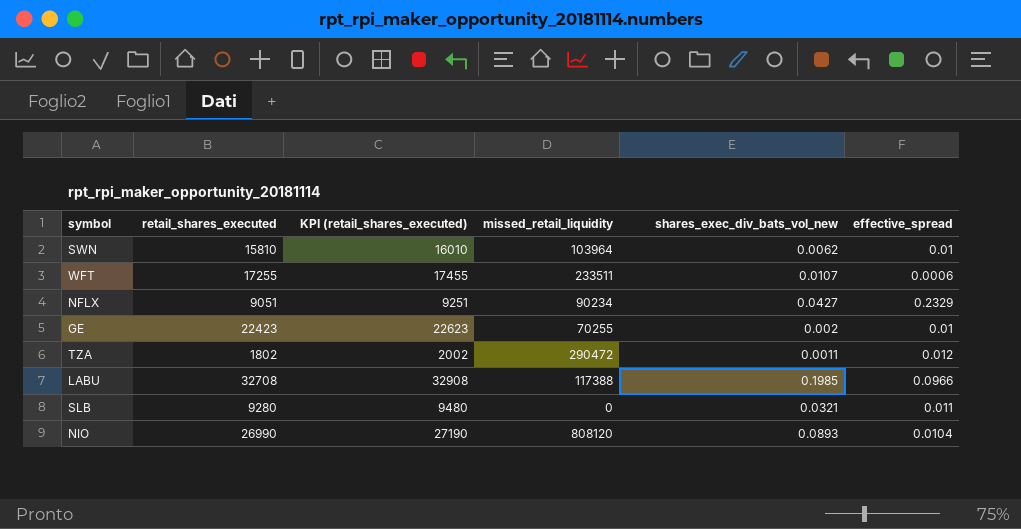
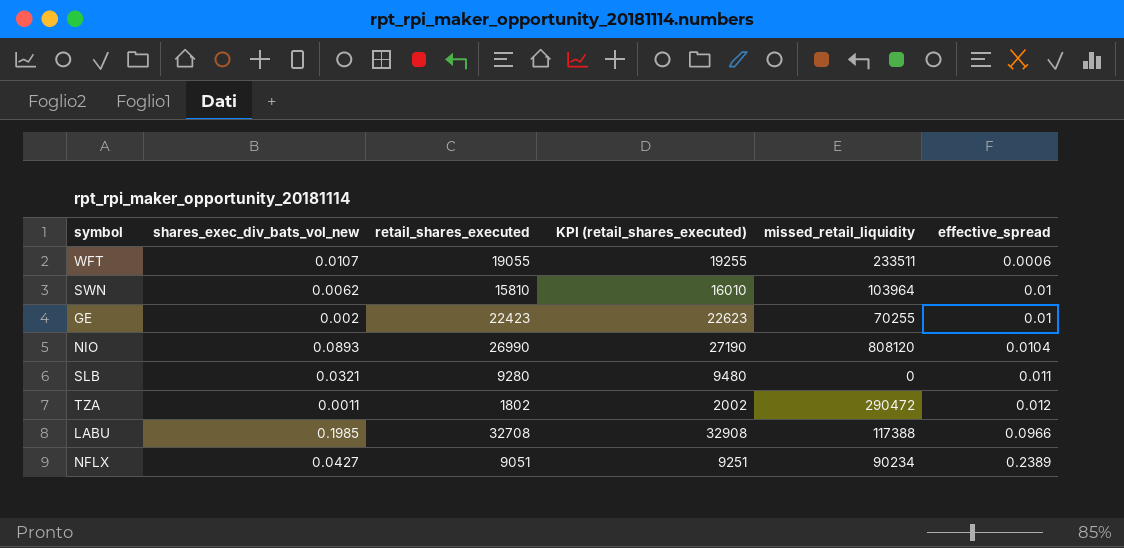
row order: none -> effective_spread ascending
column shares_exec_div_bats_vol_new | position: 5 -> 2
WFT | retail_shares_executed: 17255 -> 19055
WFT | KPI (retail_shares_executed): 17455 -> 19255
NFLX | effective_spread: 0.2329 -> 0.2389

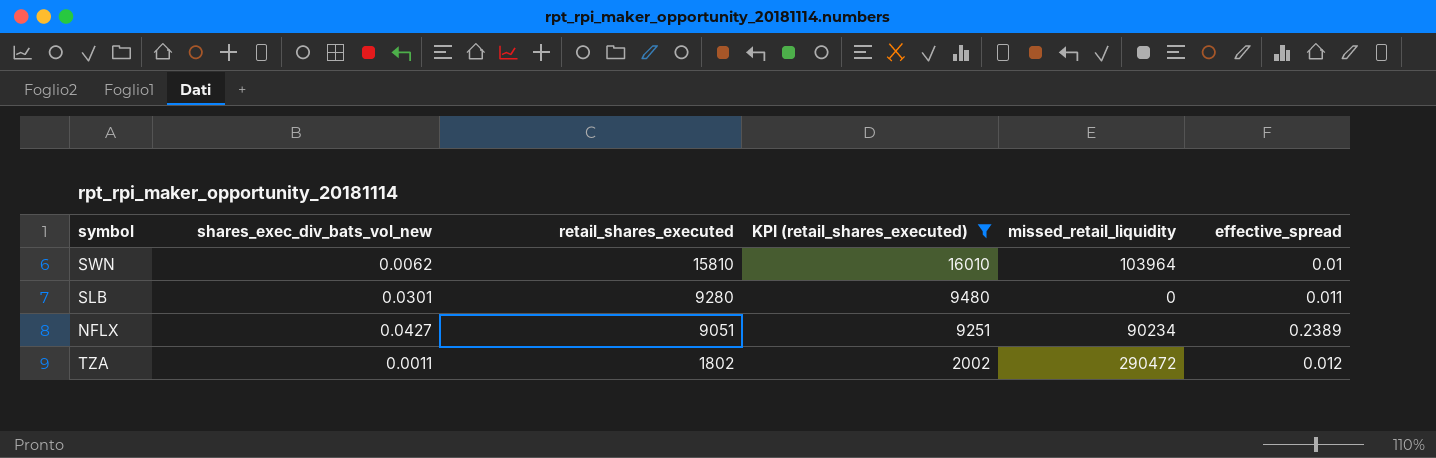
filter: none -> KPI (retail_shares_executed) <= 16010
row order: effective_spread ascending -> retail_shares_executed descending
SLB | shares_exec_div_bats_vol_new: 0.0321 -> 0.0301

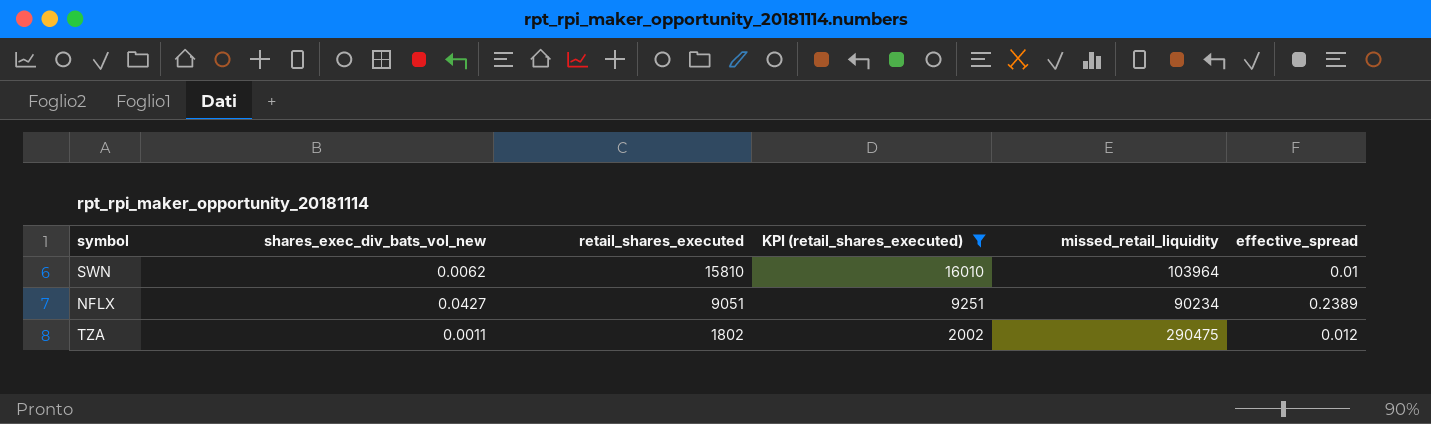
row SLB: 0.0301 | 9280 | 9480 | 0 | 0.011 -> none
TZA | missed_retail_liquidity: 290472 -> 290475

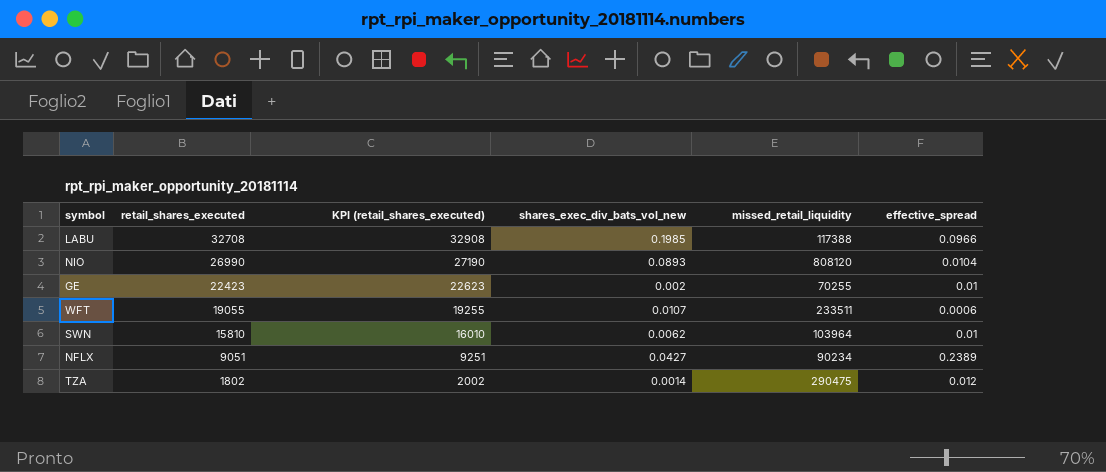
filter: KPI (retail_shares_executed) <= 16010 -> none
column shares_exec_div_bats_vol_new | position: 2 -> 4
TZA | shares_exec_div_bats_vol_new: 0.0011 -> 0.0014

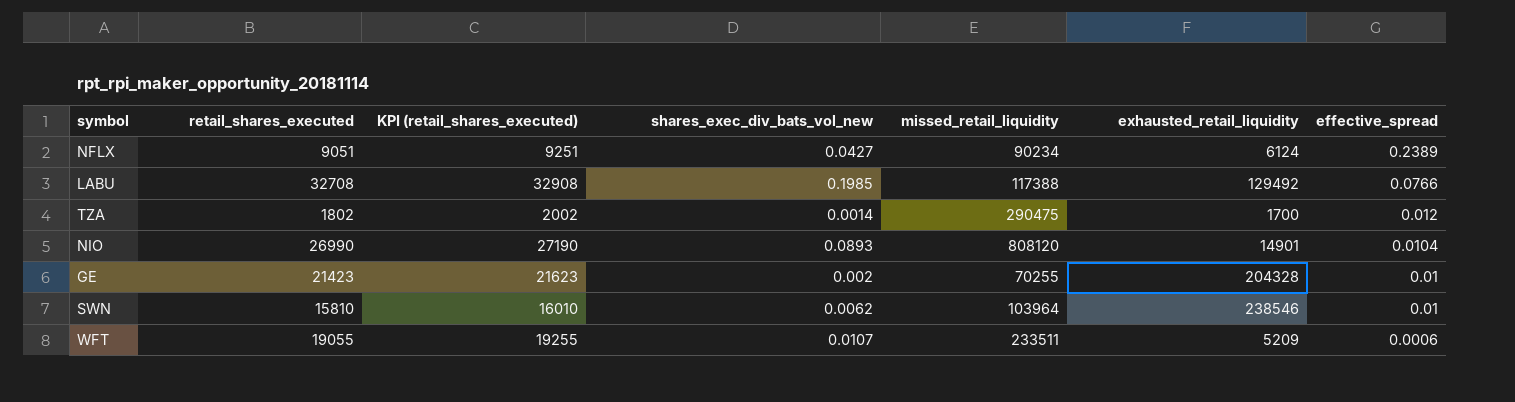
row order: retail_shares_executed descending -> effective_spread descending
column exhausted_retail_liquidity | position: none -> 6
LABU | effective_spread: 0.0966 -> 0.0766
GE | retail_shares_executed: 22423 -> 21423
GE | KPI (retail_shares_executed): 22623 -> 21623

